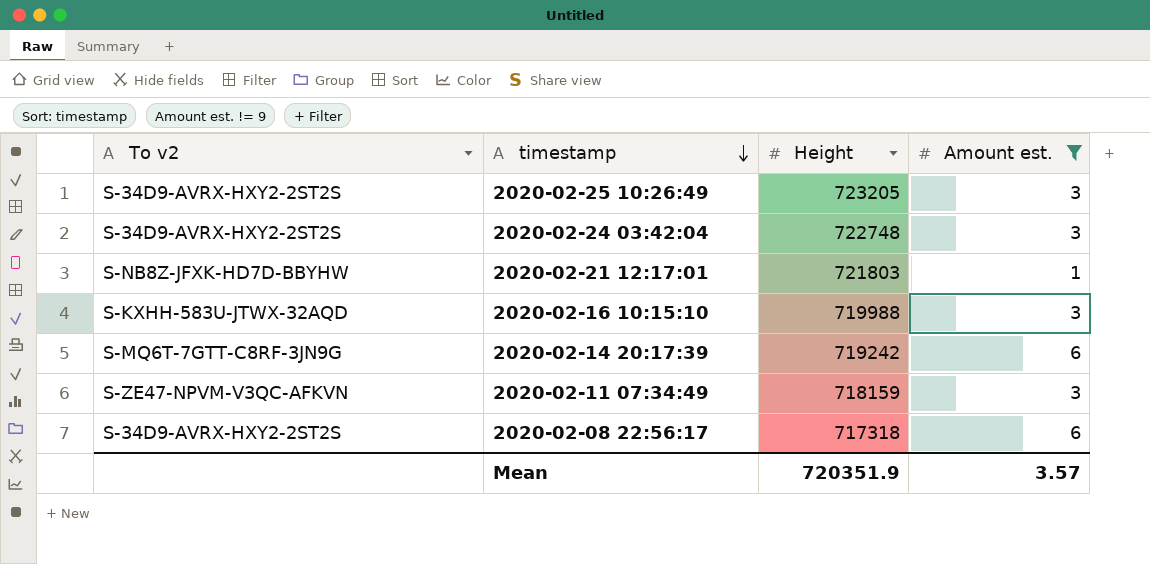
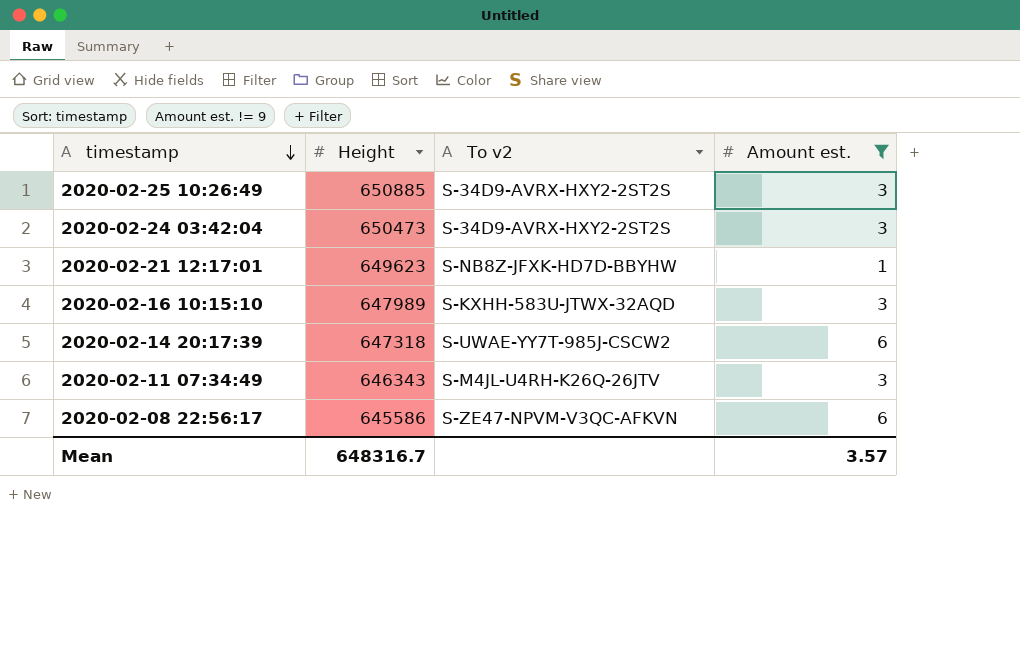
column To v2 | position: 1 -> 3
2020-02-25 10:26:49 | Height: 723205 -> 650885
2020-02-24 03:42:04 | Height: 722748 -> 650473
2020-02-21 12:17:01 | Height: 721803 -> 649623
2020-02-16 10:15:10 | Height: 719988 -> 647989
2020-02-14 20:17:39 | Height: 719242 -> 647318
2020-02-14 20:17:39 | To v2: S-MQ6T-7GTT-C8RF-3JN9G -> S-UWAE-YY7T-985J-CSCW2
2020-02-11 07:34:49 | Height: 718159 -> 646343
2020-02-11 07:34:49 | To v2: S-ZE47-NPVM-V3QC-AFKVN -> S-M4JL-U4RH-K26Q-26JTV
2020-02-08 22:56:17 | Height: 717318 -> 645586
2020-02-08 22:56:17 | To v2: S-34D9-AVRX-HXY2-2ST2S -> S-ZE47-NPVM-V3QC-AFKVN
Mean | Height: 720351.9 -> 648316.7

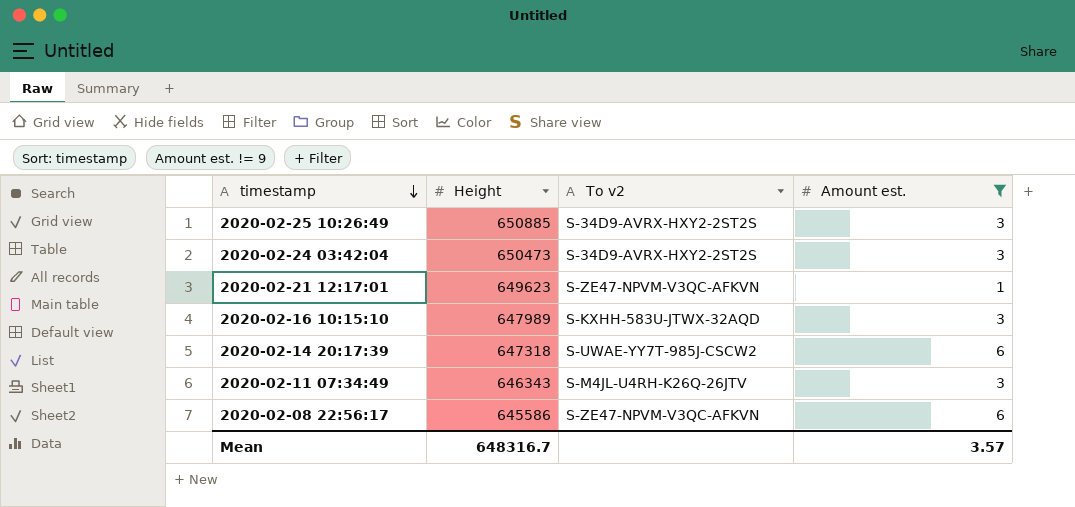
2020-02-21 12:17:01 | To v2: S-NB8Z-JFXK-HD7D-BBYHW -> S-ZE47-NPVM-V3QC-AFKVN

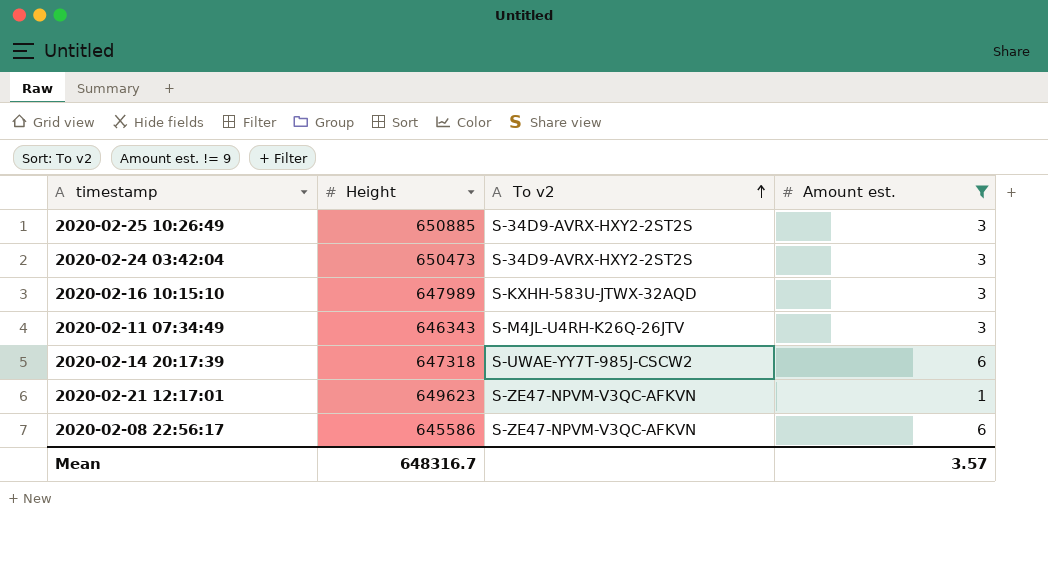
row order: timestamp descending -> To v2 ascending

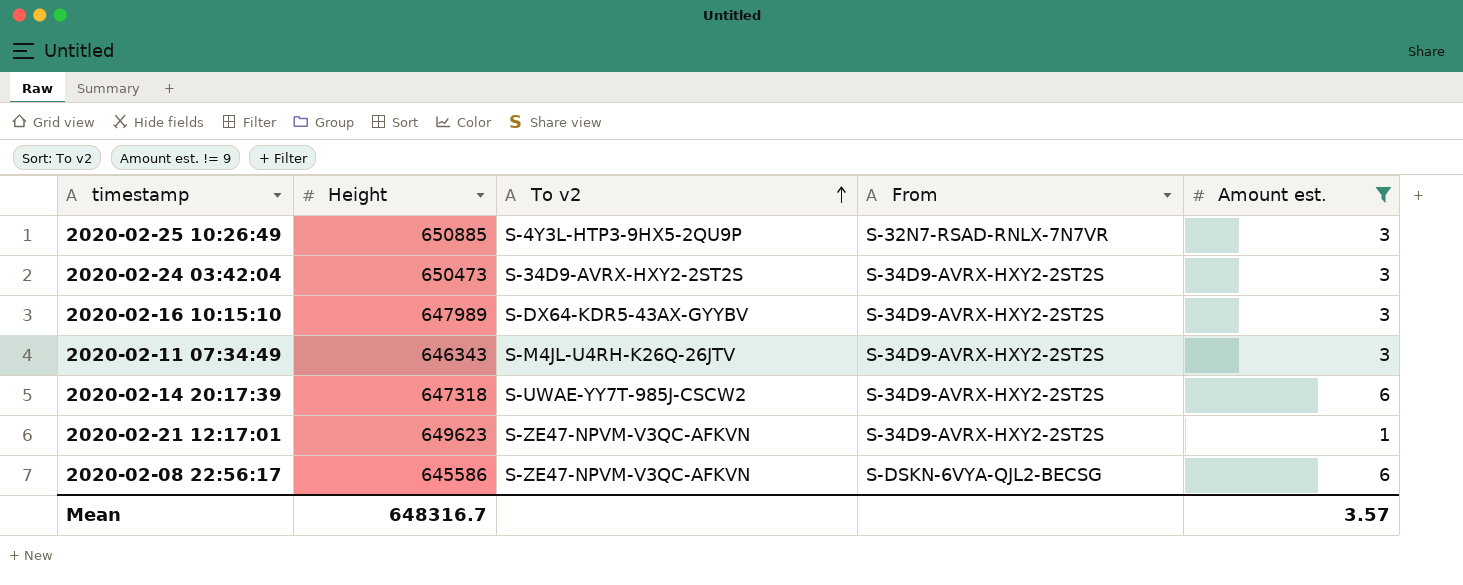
column From | position: none -> 4
2020-02-25 10:26:49 | To v2: S-34D9-AVRX-HXY2-2ST2S -> S-4Y3L-HTP3-9HX5-2QU9P
2020-02-16 10:15:10 | To v2: S-KXHH-583U-JTWX-32AQD -> S-DX64-KDR5-43AX-GYYBV

